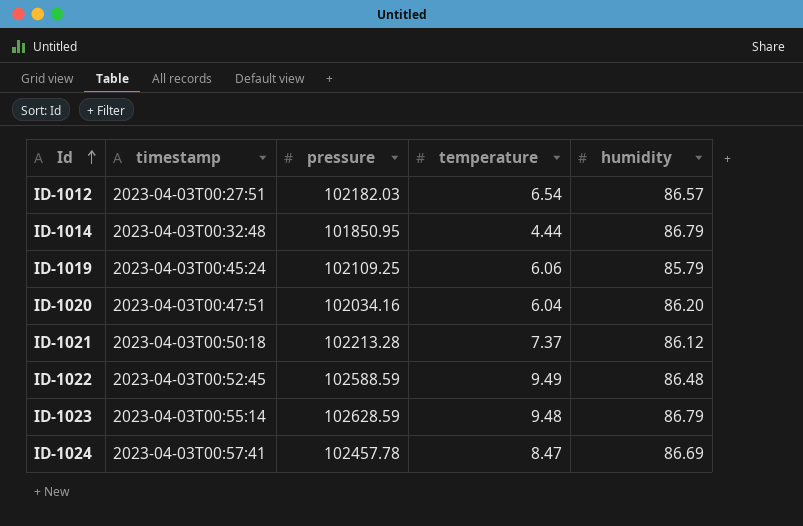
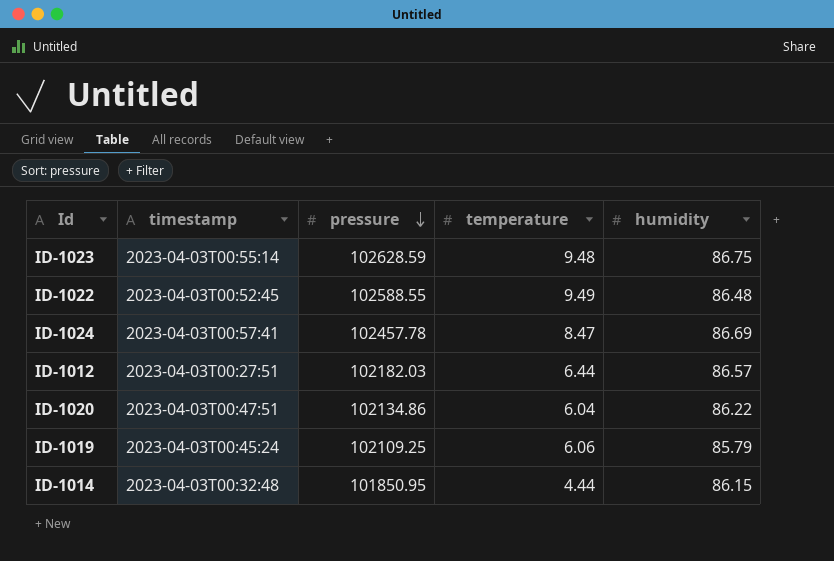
row order: Id ascending -> pressure descending
row ID-1021: 2023-04-03T00:50:18 | 102213.28 | 7.37 | 86.12 -> none
ID-1023 | humidity: 86.79 -> 86.75
ID-1022 | pressure: 102588.59 -> 102588.55
ID-1012 | temperature: 6.54 -> 6.44
ID-1020 | pressure: 102034.16 -> 102134.86
ID-1020 | humidity: 86.20 -> 86.22
ID-1014 | humidity: 86.79 -> 86.15

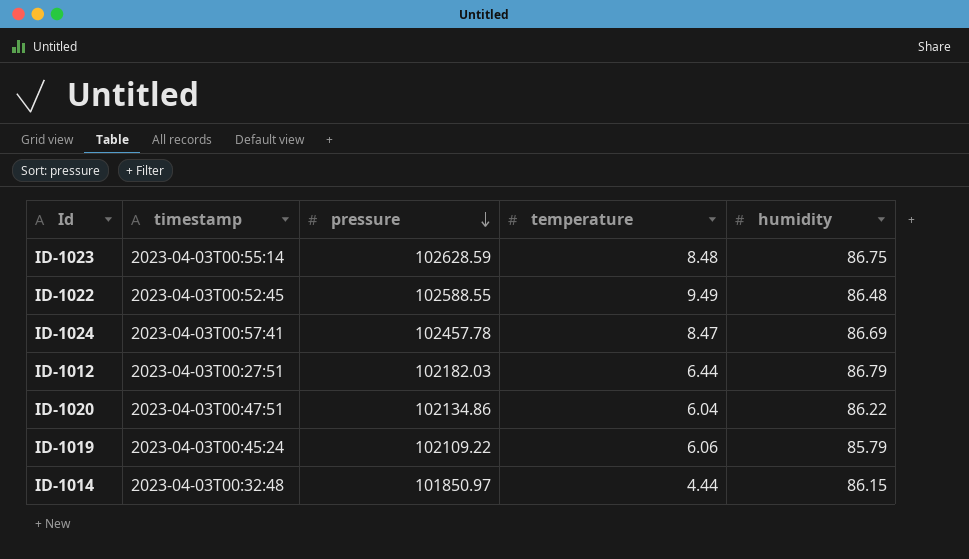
ID-1023 | temperature: 9.48 -> 8.48
ID-1012 | humidity: 86.57 -> 86.79
ID-1019 | pressure: 102109.25 -> 102109.22
ID-1014 | pressure: 101850.95 -> 101850.97

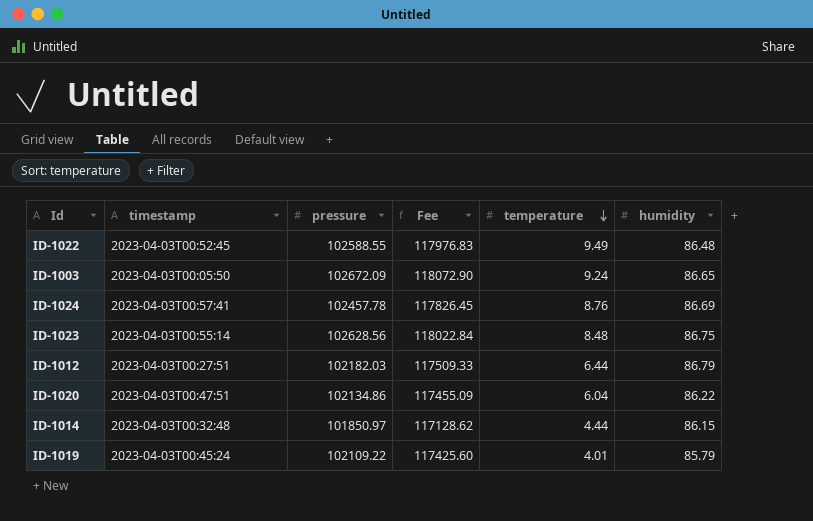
row order: pressure descending -> temperature descending
column Fee | formula: none -> [pressure] * 1.15
row ID-1003: none -> 2023-04-03T00:05:50 | 102672.09 | 118072.90 | 9.24 | 86.65
ID-1024 | temperature: 8.47 -> 8.76
ID-1023 | pressure: 102628.59 -> 102628.56
ID-1019 | temperature: 6.06 -> 4.01

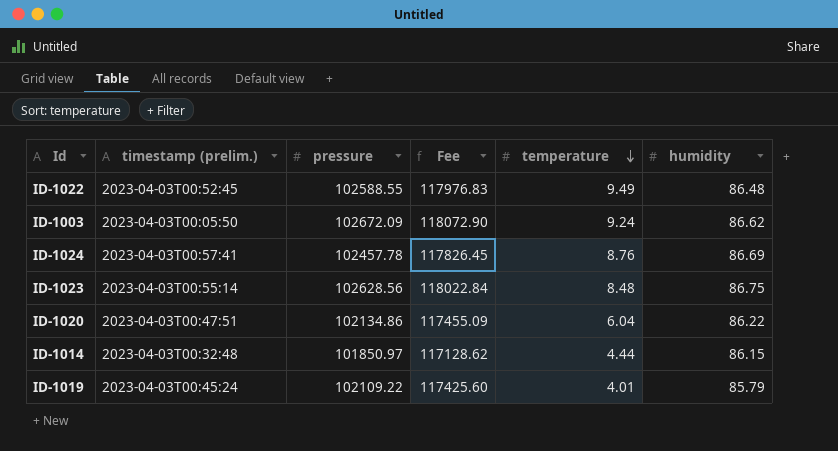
column name: timestamp -> timestamp (prelim.)
row ID-1012: 2023-04-03T00:27:51 | 102182.03 | 117509.33 | 6.44 | 86.79 -> none
ID-1003 | humidity: 86.65 -> 86.62

